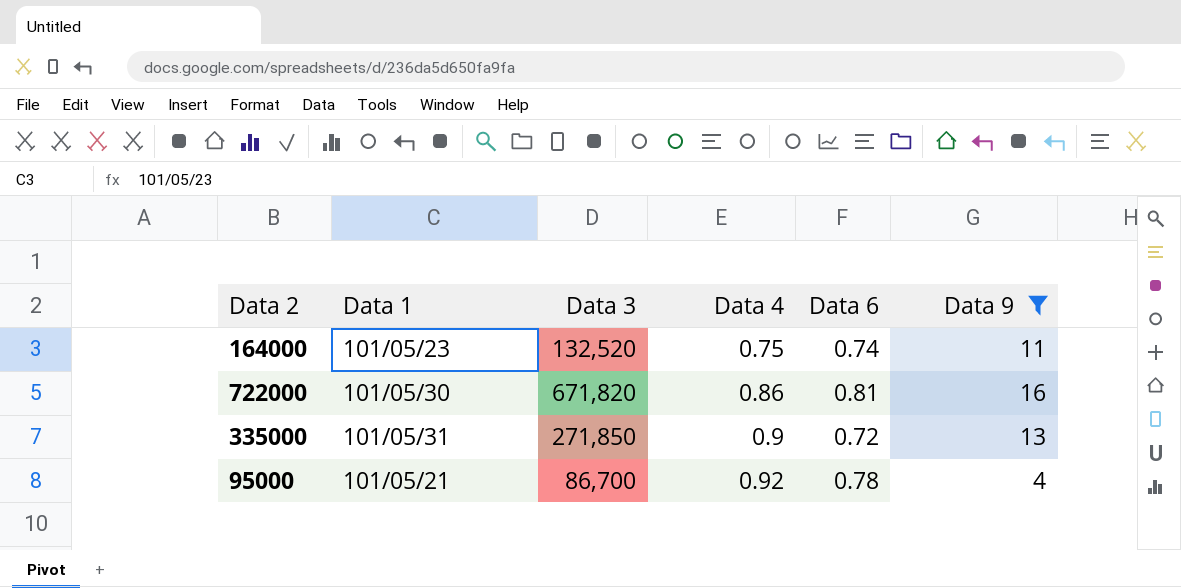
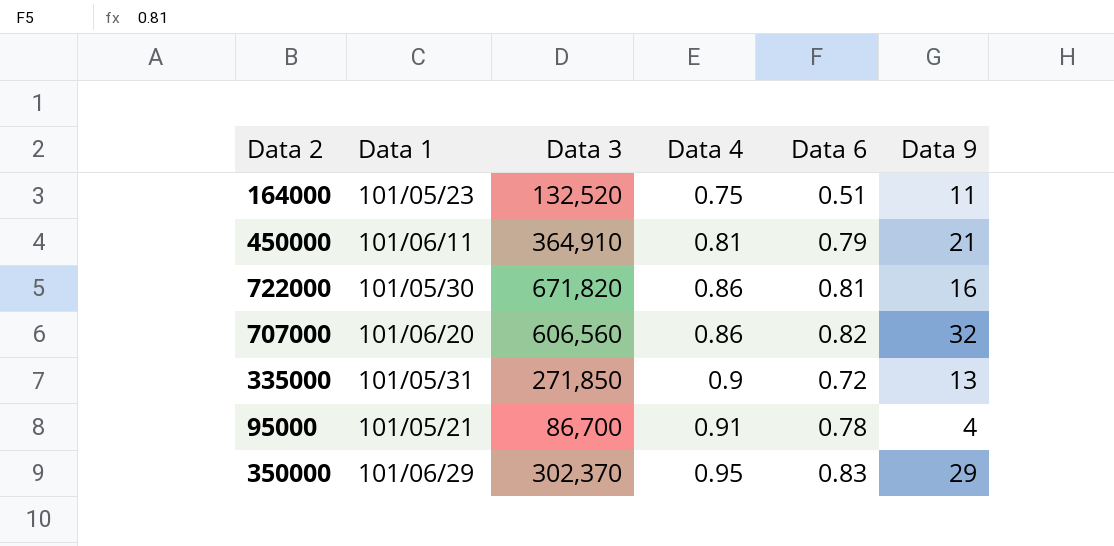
filter: Data 9 <= 16 -> none
164000 | Data 6: 0.74 -> 0.51
95000 | Data 4: 0.92 -> 0.91

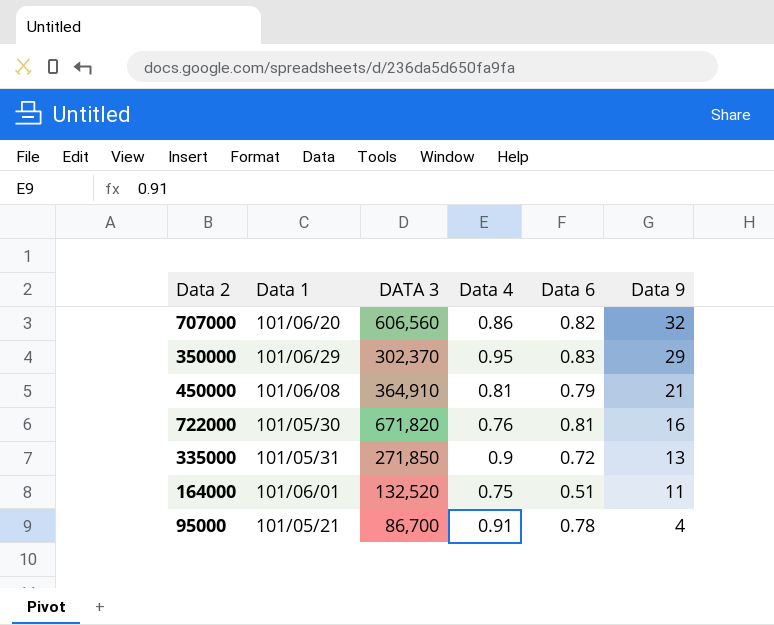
row order: Data 4 ascending -> Data 9 descending
column name: Data 3 -> DATA 3
450000 | Data 1: 101/06/11 -> 101/06/08
722000 | Data 4: 0.86 -> 0.76
164000 | Data 1: 101/05/23 -> 101/06/01

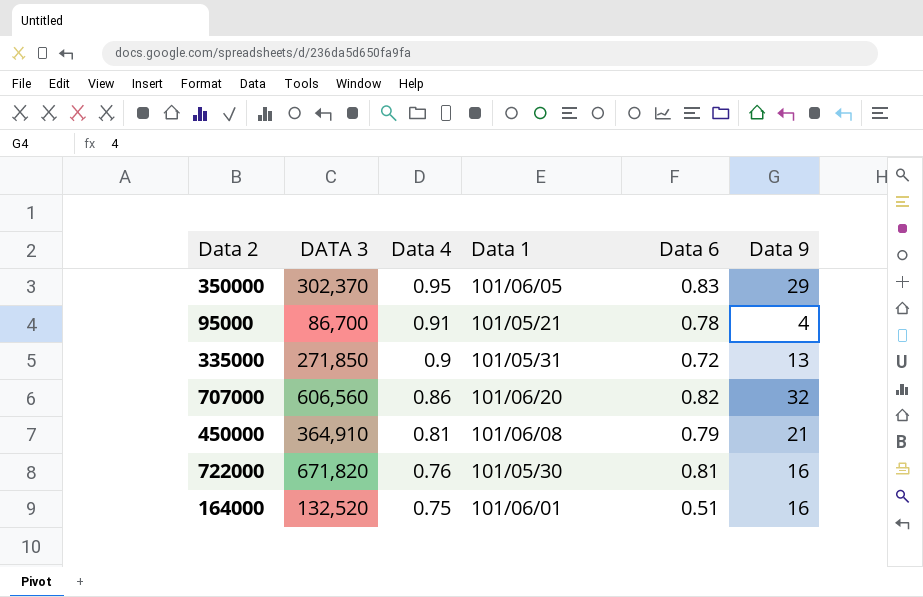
row order: Data 9 descending -> Data 4 descending
column Data 1 | position: 2 -> 4
350000 | Data 1: 101/06/29 -> 101/06/05
164000 | Data 9: 11 -> 16

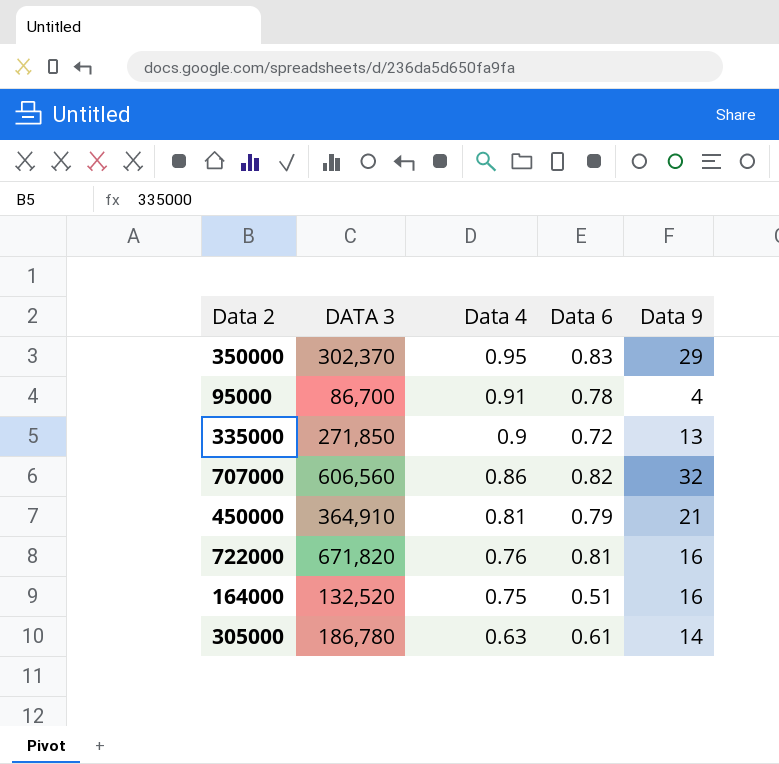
column Data 1 | position: 4 -> none
row 305000: none -> 186,780 | 0.63 | 0.61 | 14

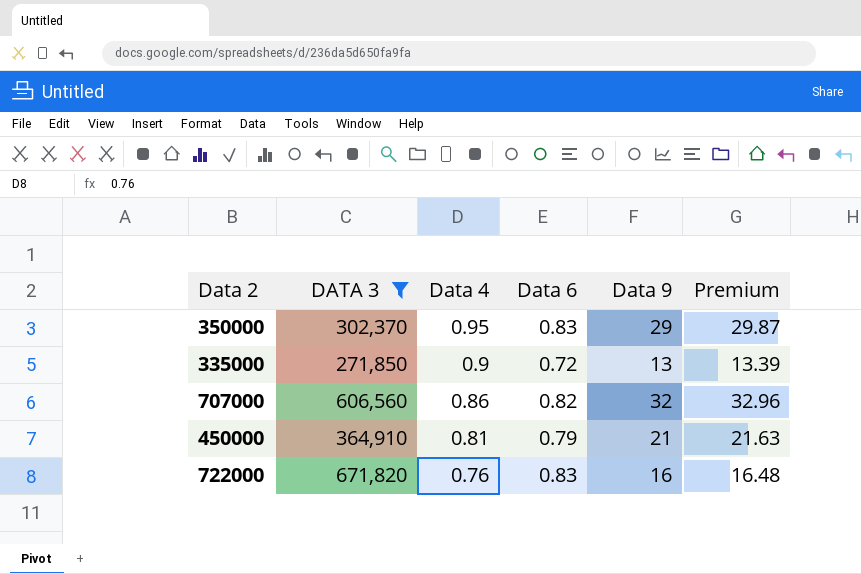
filter: none -> DATA 3 >= 271,850
column Premium | formula: none -> [Data 9] * 1.03
722000 | Data 6: 0.81 -> 0.83

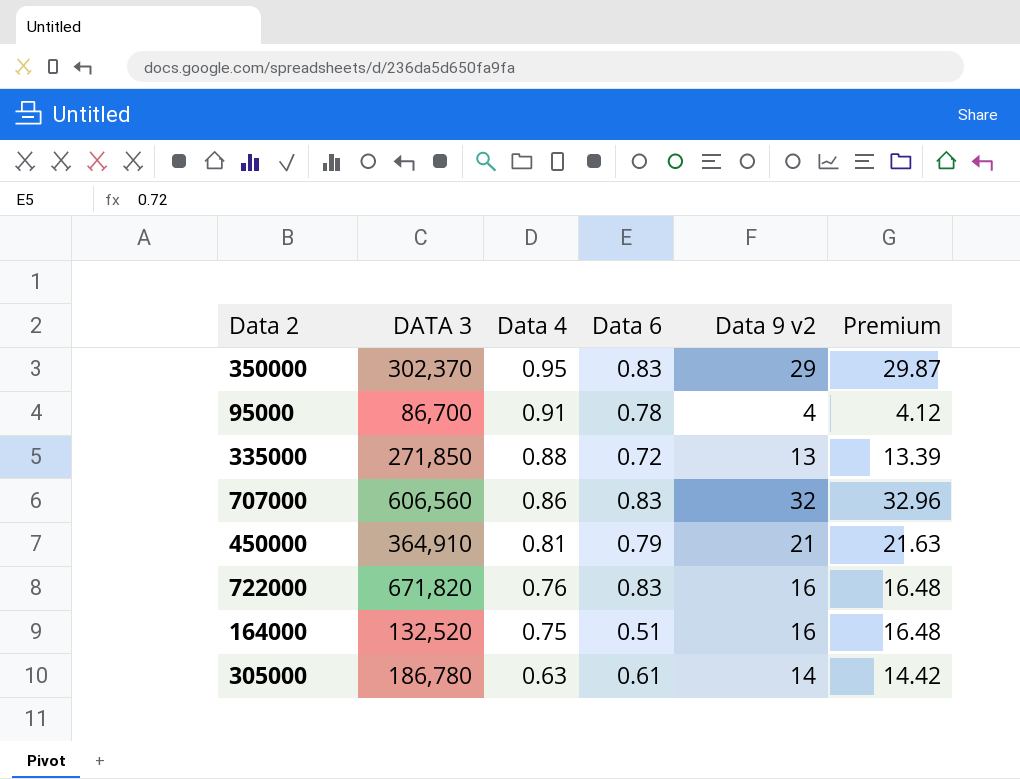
filter: DATA 3 >= 271,850 -> none
column name: Data 9 -> Data 9 v2
335000 | Data 4: 0.9 -> 0.88
707000 | Data 6: 0.82 -> 0.83

